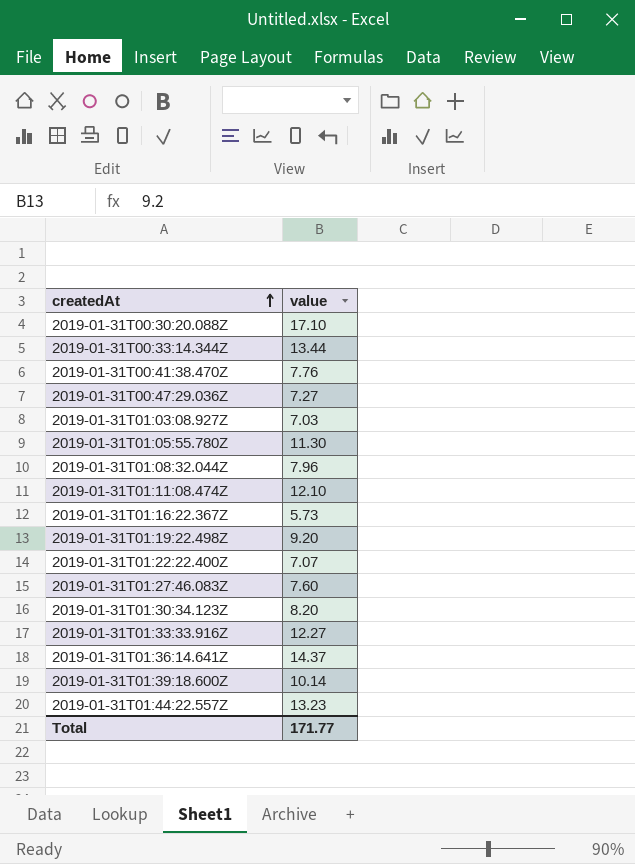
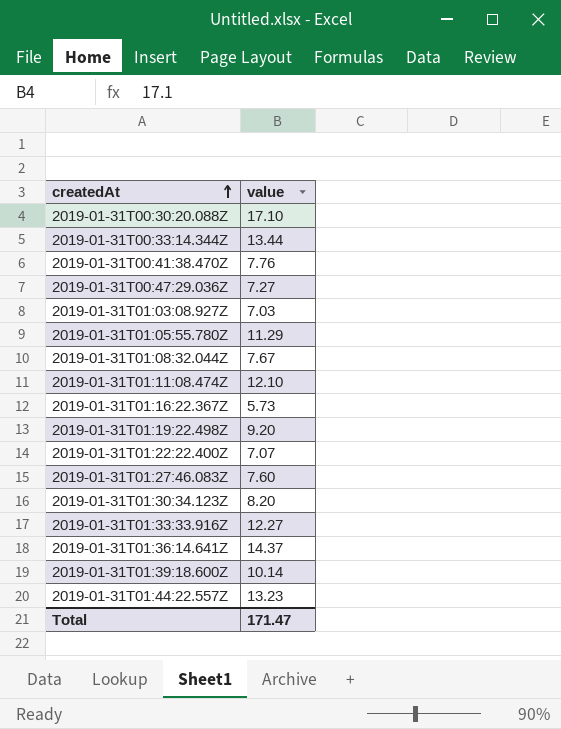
2019-01-31T01:05:55.780Z | value: 11.30 -> 11.29
2019-01-31T01:08:32.044Z | value: 7.96 -> 7.67
Total | value: 171.77 -> 171.47

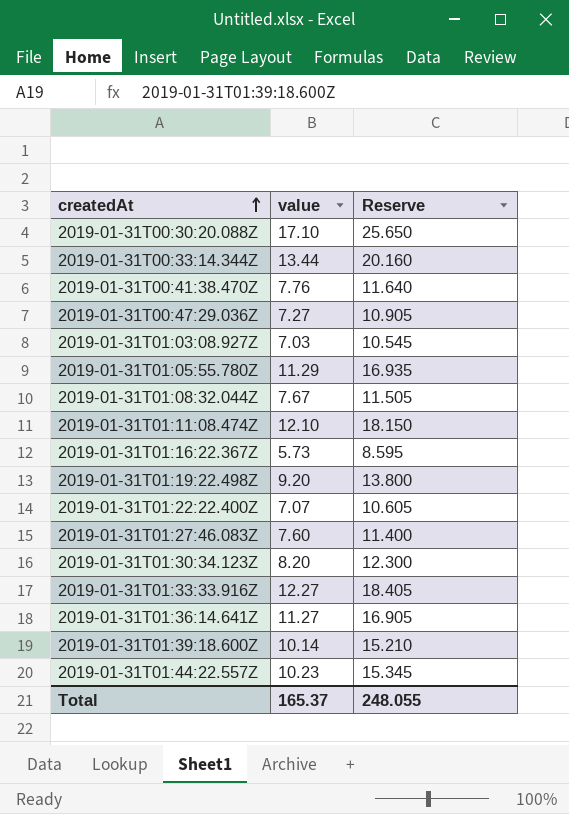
column Reserve | formula: none -> [value] * 1.5
2019-01-31T01:36:14.641Z | value: 14.37 -> 11.27
2019-01-31T01:44:22.557Z | value: 13.23 -> 10.23
Total | value: 171.47 -> 165.37

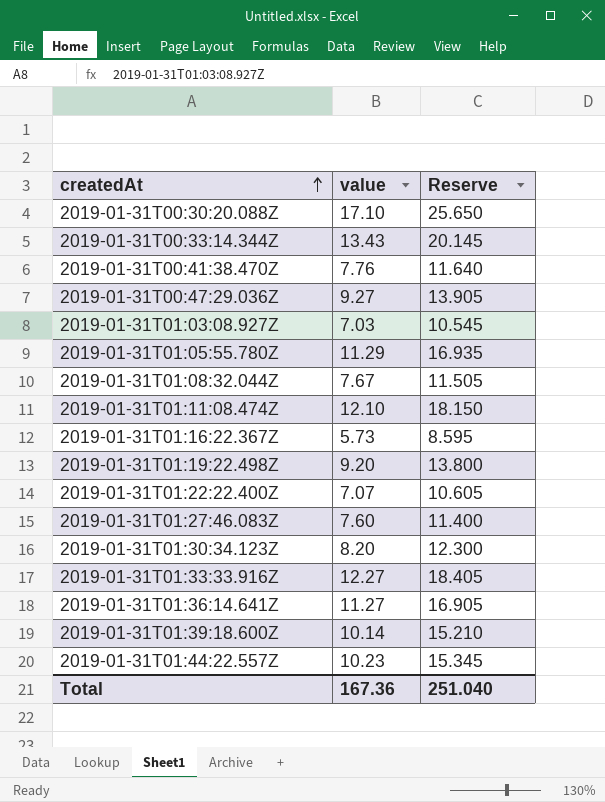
2019-01-31T00:33:14.344Z | value: 13.44 -> 13.43
2019-01-31T00:33:14.344Z | Reserve: 20.160 -> 20.145
2019-01-31T00:47:29.036Z | value: 7.27 -> 9.27
2019-01-31T00:47:29.036Z | Reserve: 10.905 -> 13.905
Total | value: 165.37 -> 167.36
Total | Reserve: 248.055 -> 251.040

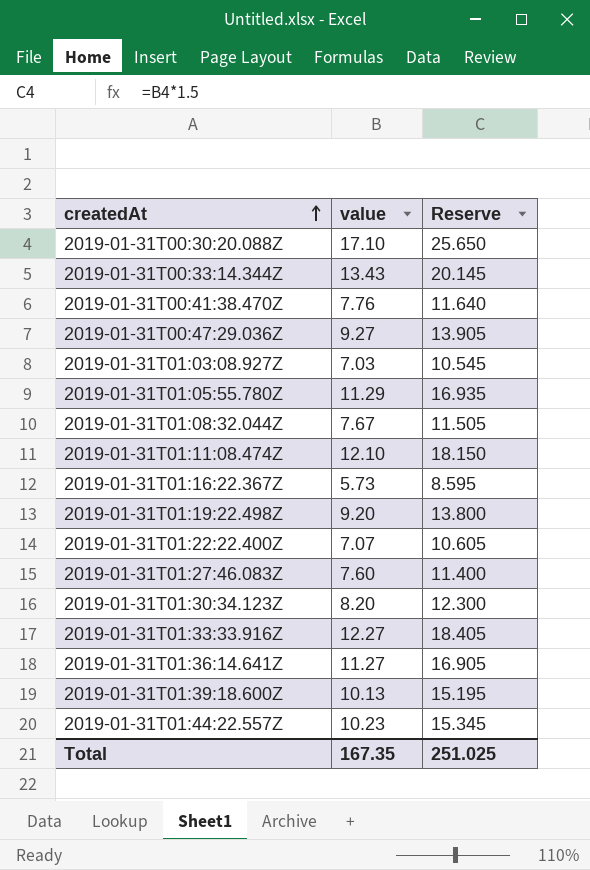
2019-01-31T01:39:18.600Z | value: 10.14 -> 10.13
2019-01-31T01:39:18.600Z | Reserve: 15.210 -> 15.195
Total | value: 167.36 -> 167.35
Total | Reserve: 251.040 -> 251.025

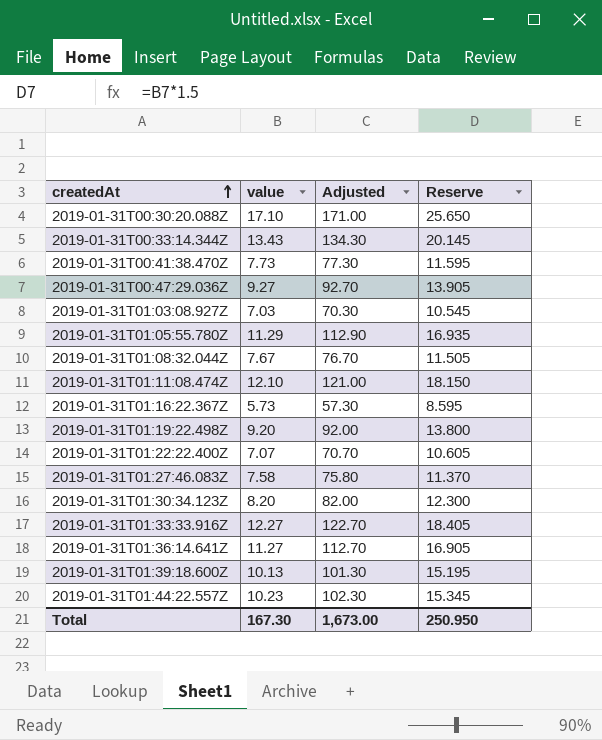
column Adjusted | formula: none -> [value] * 10
2019-01-31T00:41:38.470Z | value: 7.76 -> 7.73
2019-01-31T00:41:38.470Z | Reserve: 11.640 -> 11.595
2019-01-31T01:27:46.083Z | value: 7.60 -> 7.58
2019-01-31T01:27:46.083Z | Reserve: 11.400 -> 11.370
Total | value: 167.35 -> 167.30
Total | Reserve: 251.025 -> 250.950

